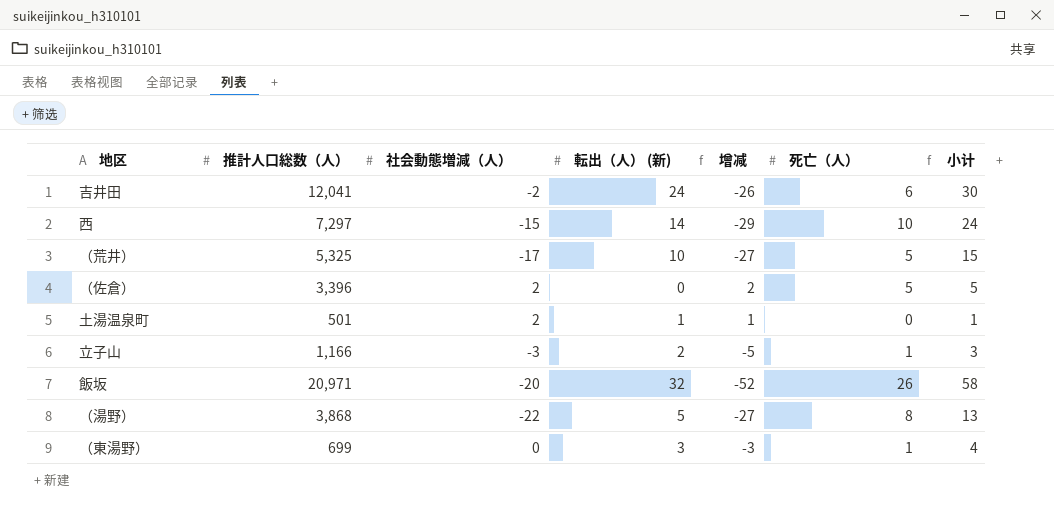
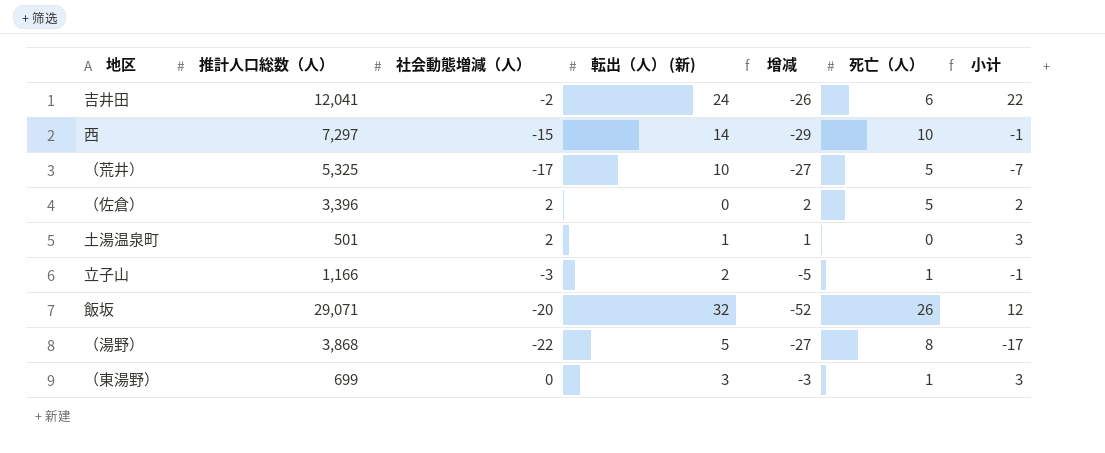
column 小计 | formula: [転出（人） (新)] + [死亡（人）] -> [社会動態増減（人）] + [転出（人） (新)]
飯坂 | 推計人口総数（人）: 20,971 -> 29,071

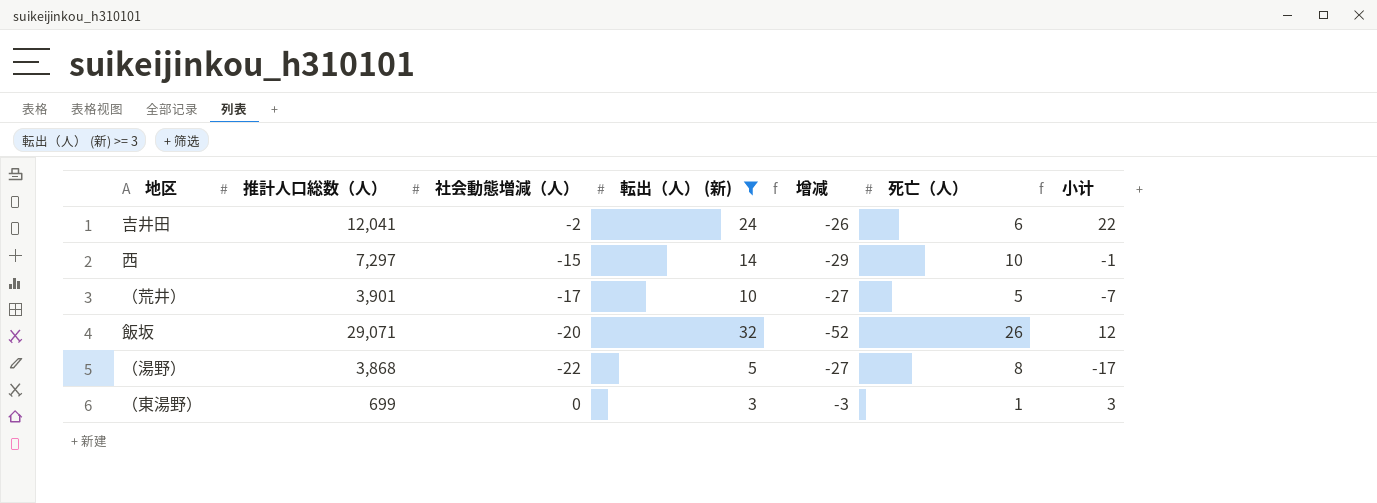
filter: none -> 転出（人） (新) >= 3
（荒井） | 推計人口総数（人）: 5,325 -> 3,901

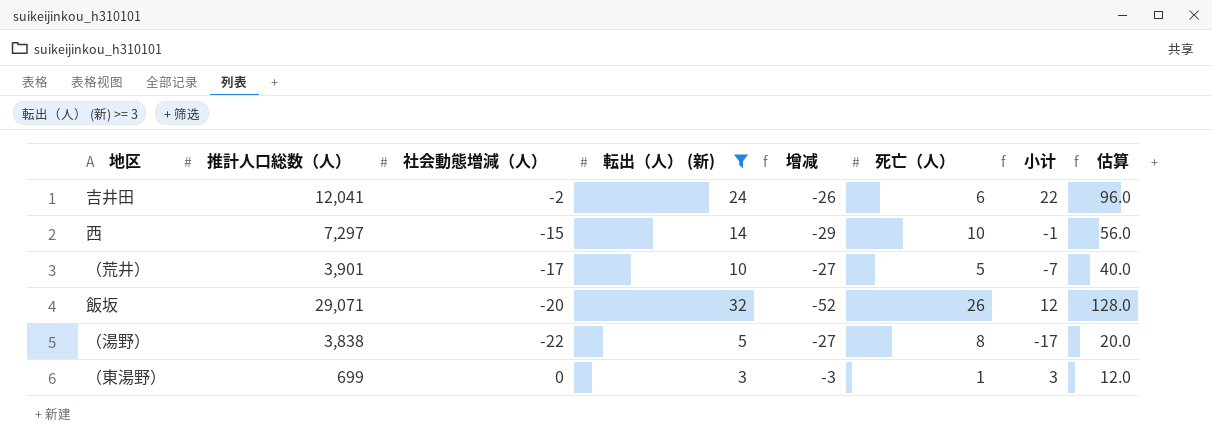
column 估算 | formula: none -> [転出（人） (新)] * 4
（湯野） | 推計人口総数（人）: 3,868 -> 3,838

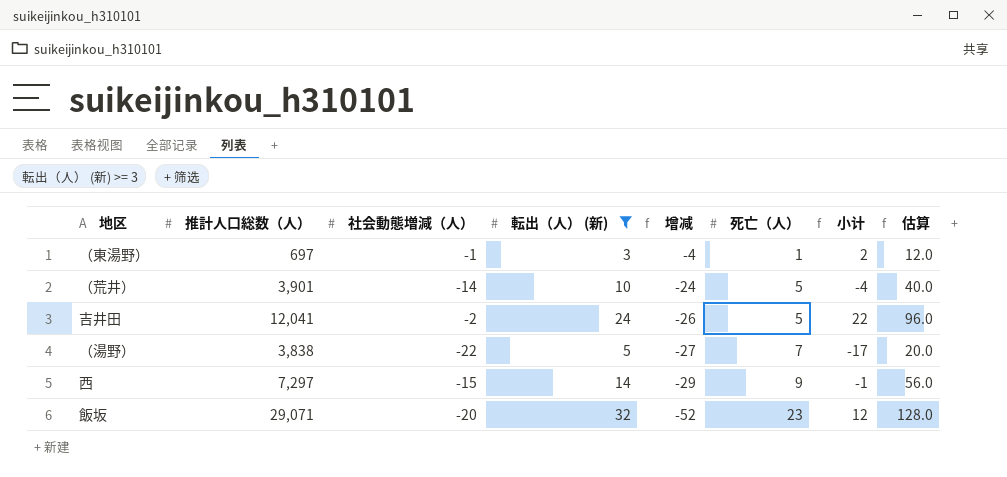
row order: none -> 增减 descending
（東湯野） | 推計人口総数（人）: 699 -> 697
（東湯野） | 社会動態増減（人）: 0 -> -1
（東湯野） | 增减: -3 -> -4
（東湯野） | 小计: 3 -> 2
（荒井） | 社会動態増減（人）: -17 -> -14
（荒井） | 增减: -27 -> -24
（荒井） | 小计: -7 -> -4
吉井田 | 死亡（人）: 6 -> 5
（湯野） | 死亡（人）: 8 -> 7
西 | 死亡（人）: 10 -> 9
飯坂 | 死亡（人）: 26 -> 23

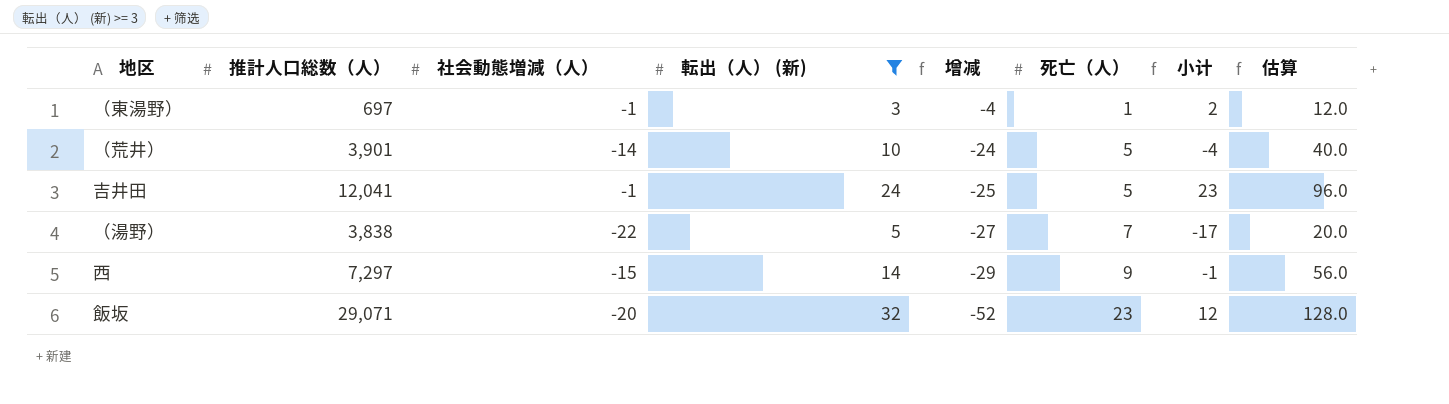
吉井田 | 社会動態増減（人）: -2 -> -1
吉井田 | 增减: -26 -> -25
吉井田 | 小计: 22 -> 23

